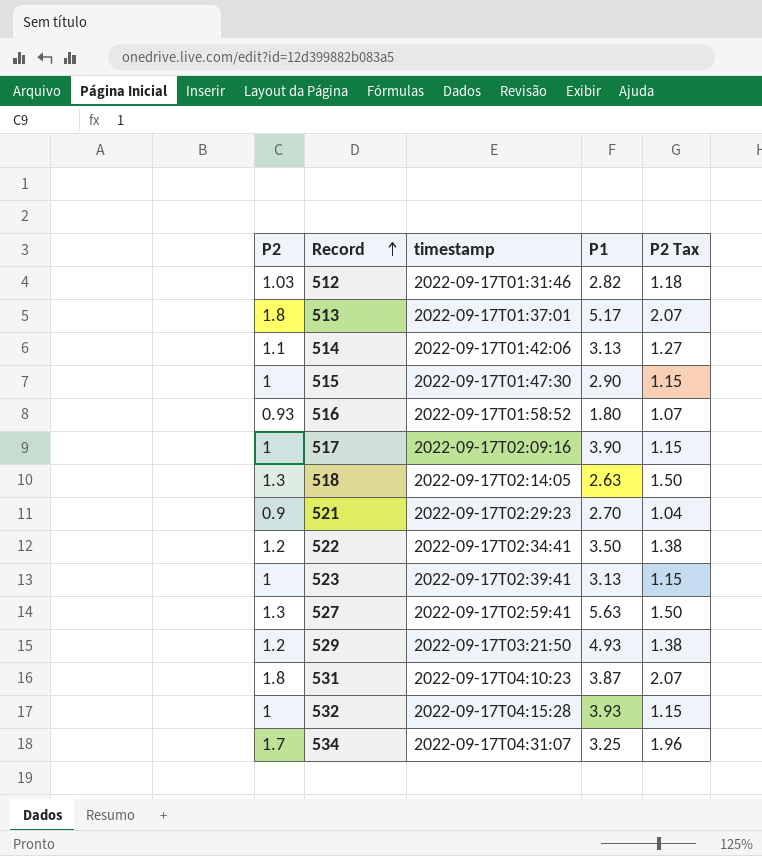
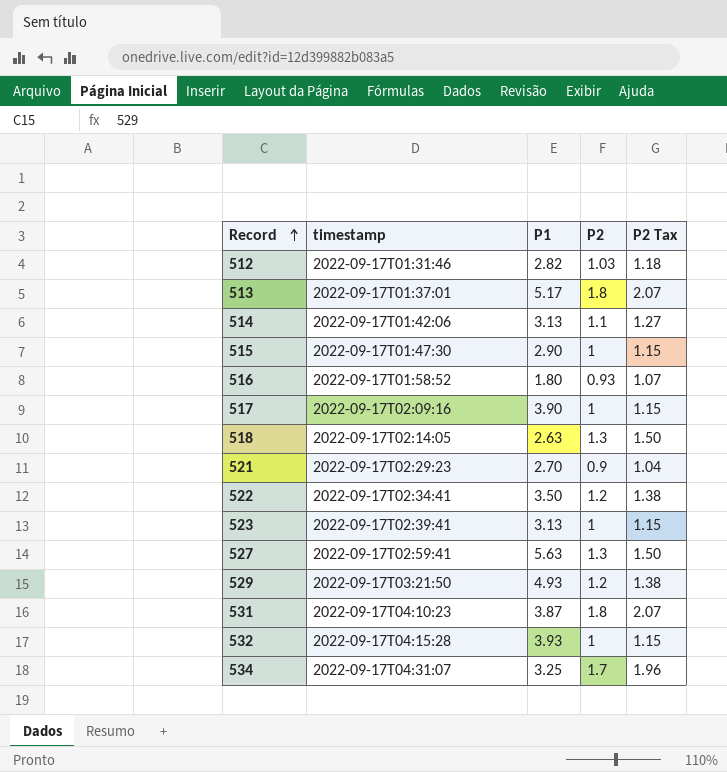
column P2 | position: 1 -> 4

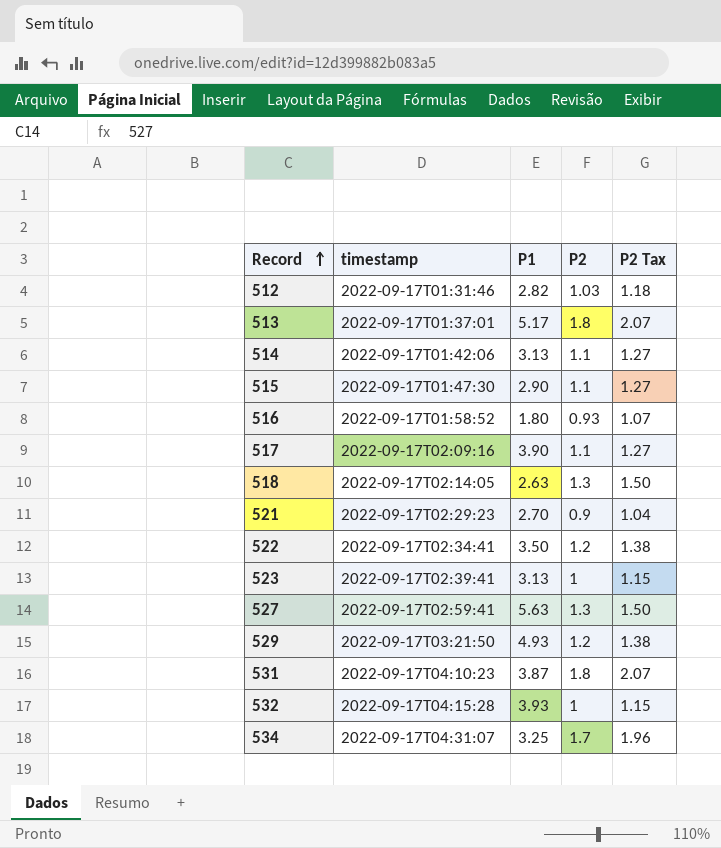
515 | P2: 1 -> 1.1
515 | P2 Tax: 1.15 -> 1.27
517 | P2: 1 -> 1.1
517 | P2 Tax: 1.15 -> 1.27

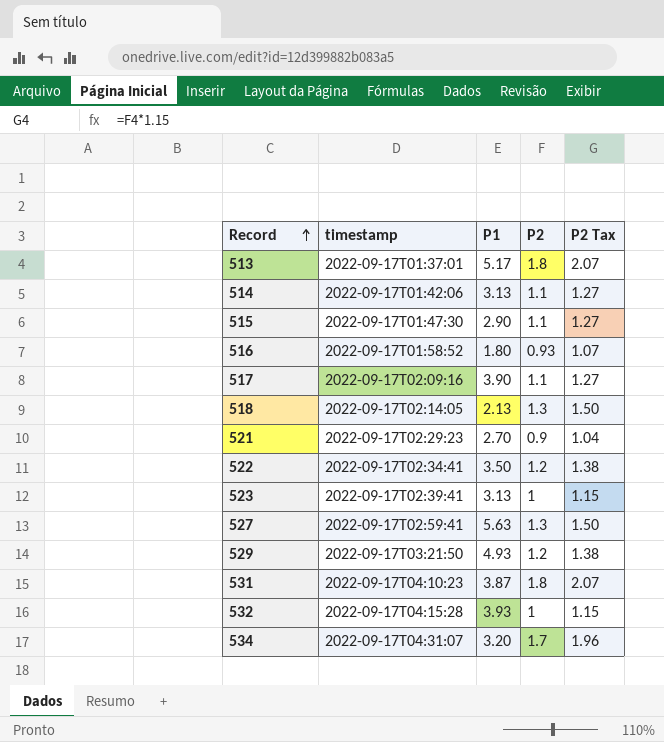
row 512: 2022-09-17T01:31:46 | 2.82 | 1.03 | 1.18 -> none
518 | P1: 2.63 -> 2.13
534 | P1: 3.25 -> 3.20

